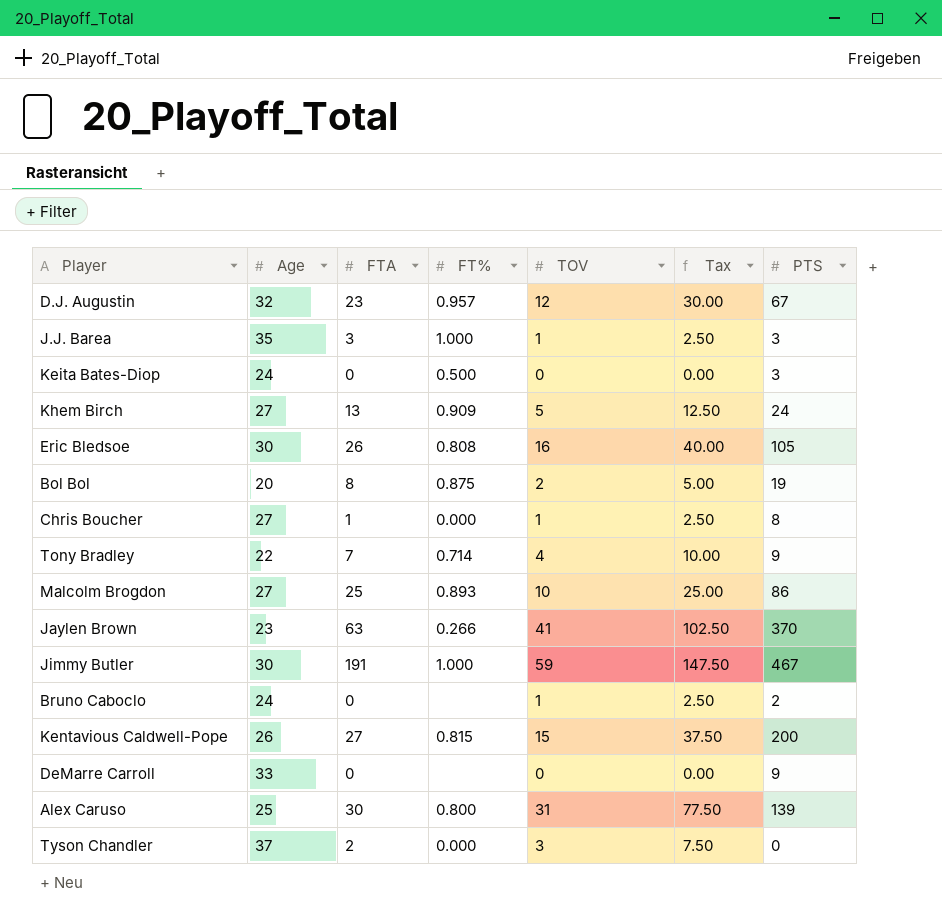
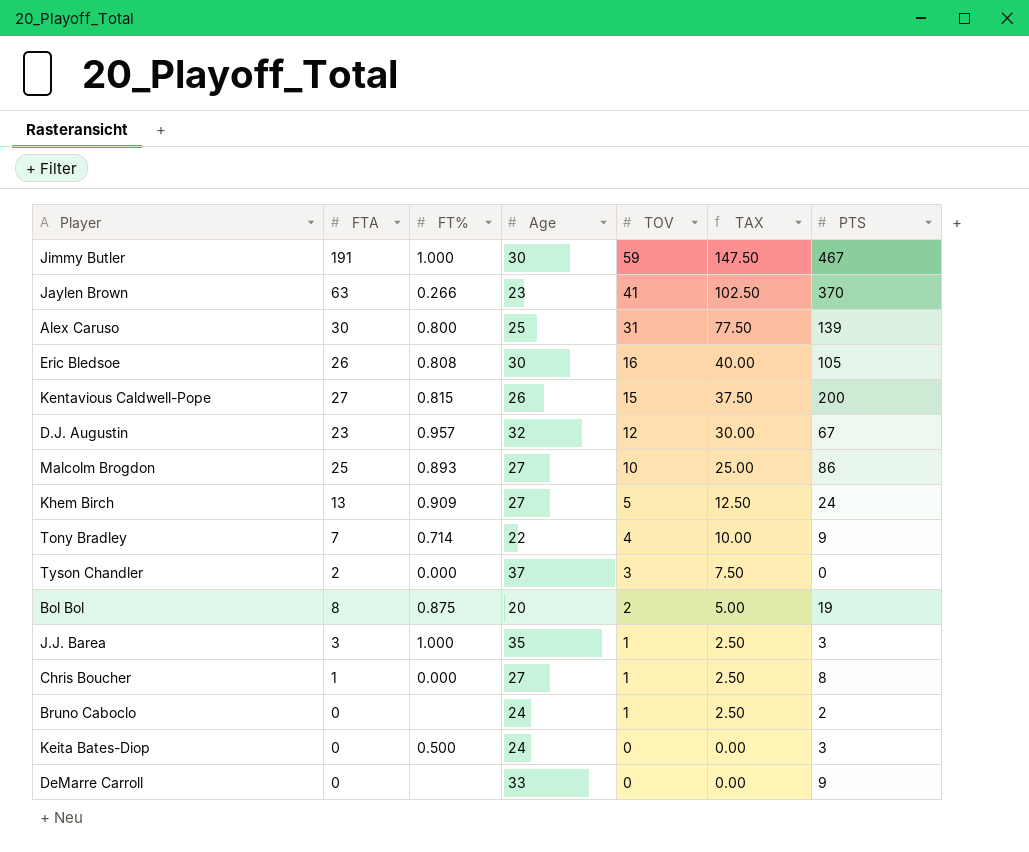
row order: none -> TOV descending
column Age | position: 2 -> 4
column name: Tax -> TAX

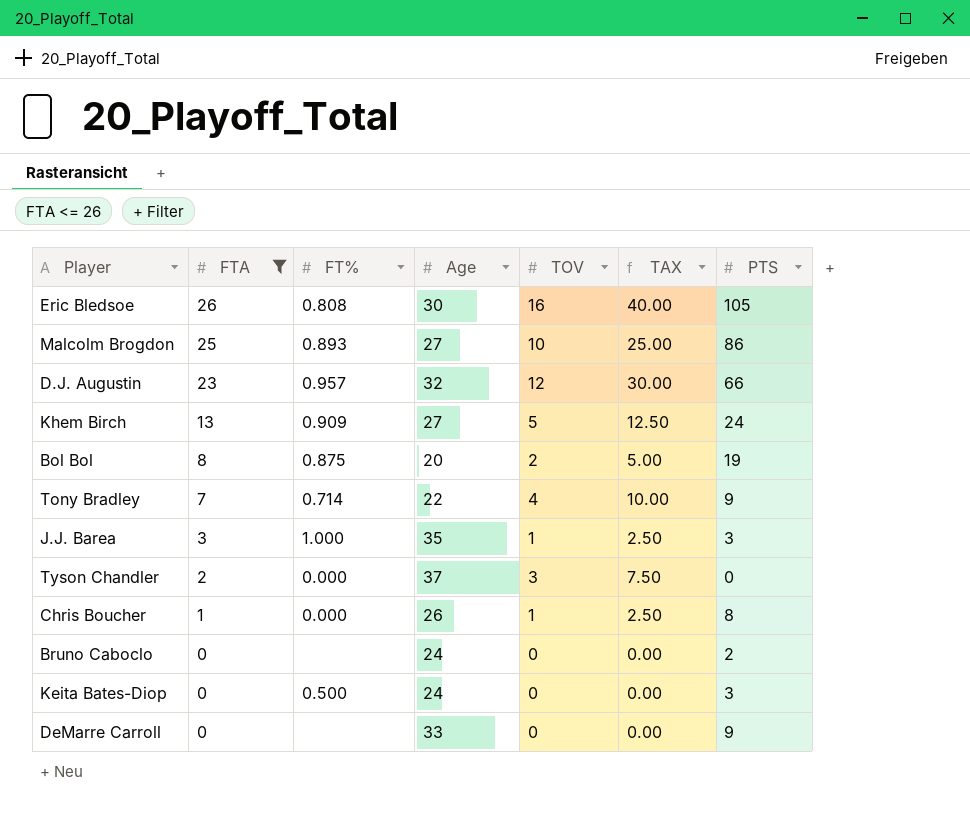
filter: none -> FTA <= 26
row order: TOV descending -> FTA descending
D.J. Augustin | PTS: 67 -> 66
Chris Boucher | Age: 27 -> 26
Bruno Caboclo | TOV: 1 -> 0
Bruno Caboclo | TAX: 2.50 -> 0.00

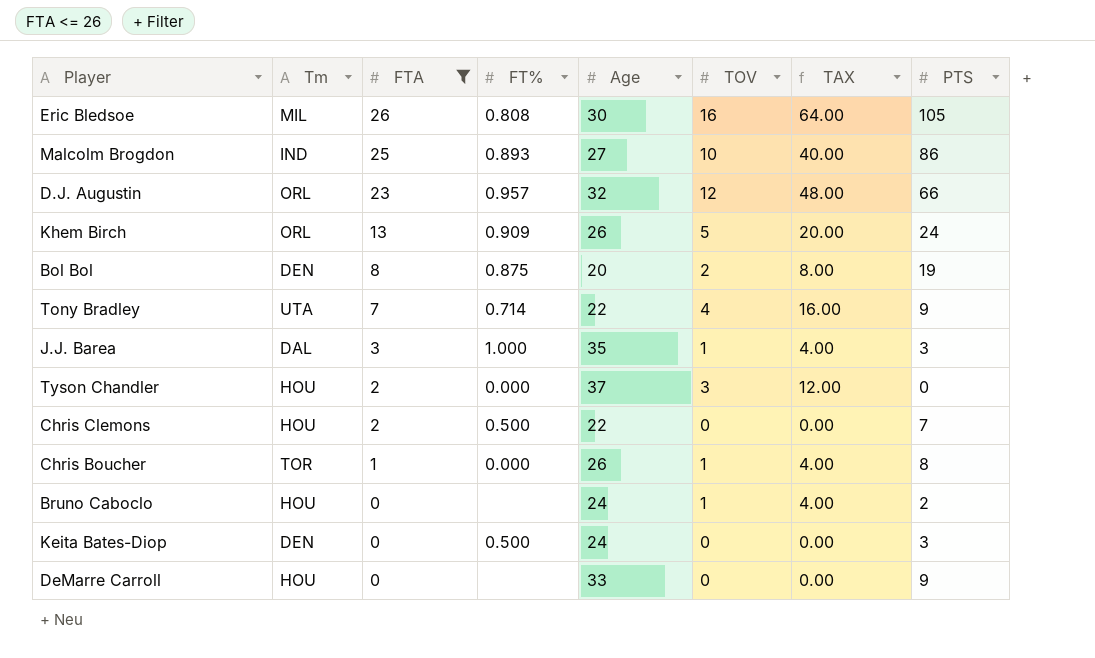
column Tm | position: none -> 2
column TAX | formula: [TOV] * 2.5 -> [TOV] * 4
Khem Birch | Age: 27 -> 26
row Chris Clemons: none -> HOU | 2 | 0.500 | 22 | 0 | 0.00 | 7
Bruno Caboclo | TOV: 0 -> 1

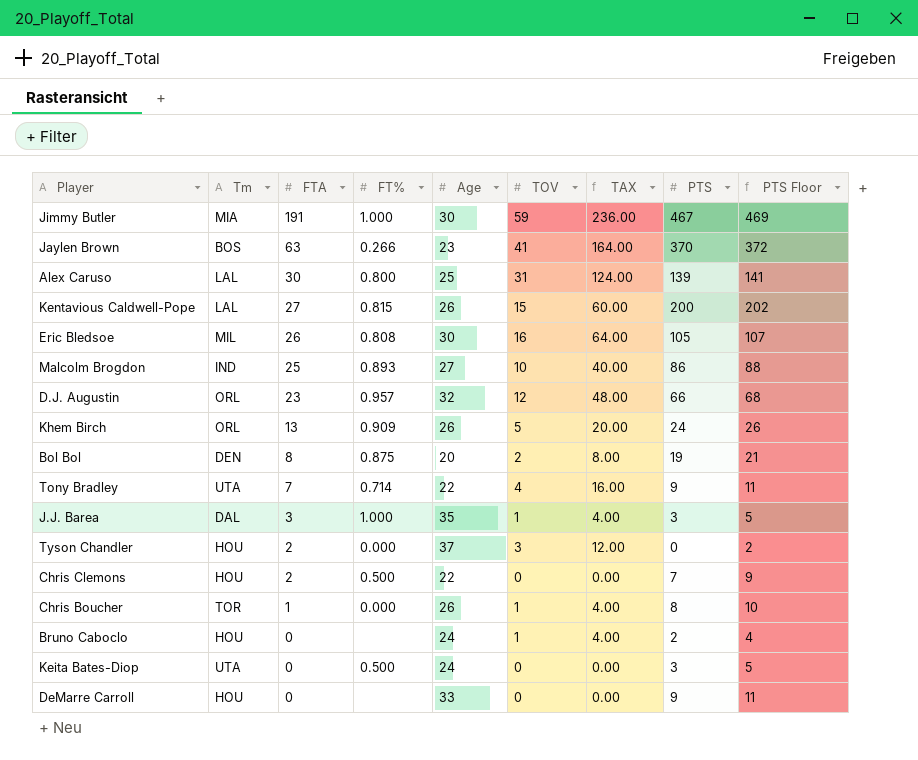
filter: FTA <= 26 -> none
column PTS Floor | formula: none -> [PTS] + 2
Keita Bates-Diop | Tm: DEN -> UTA

